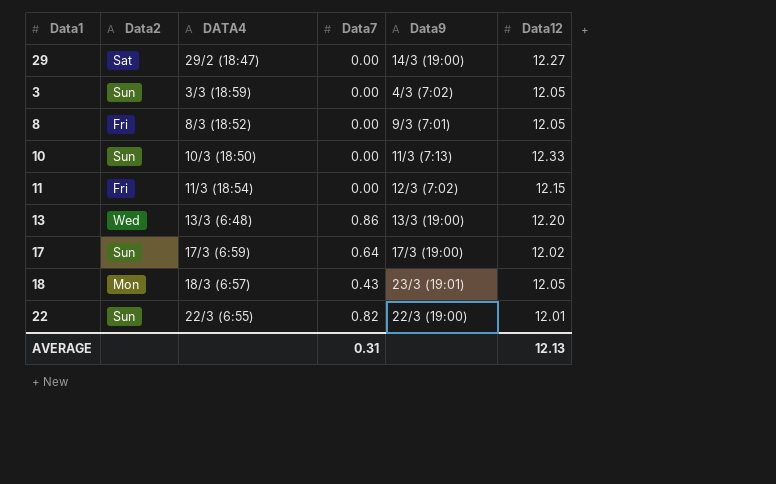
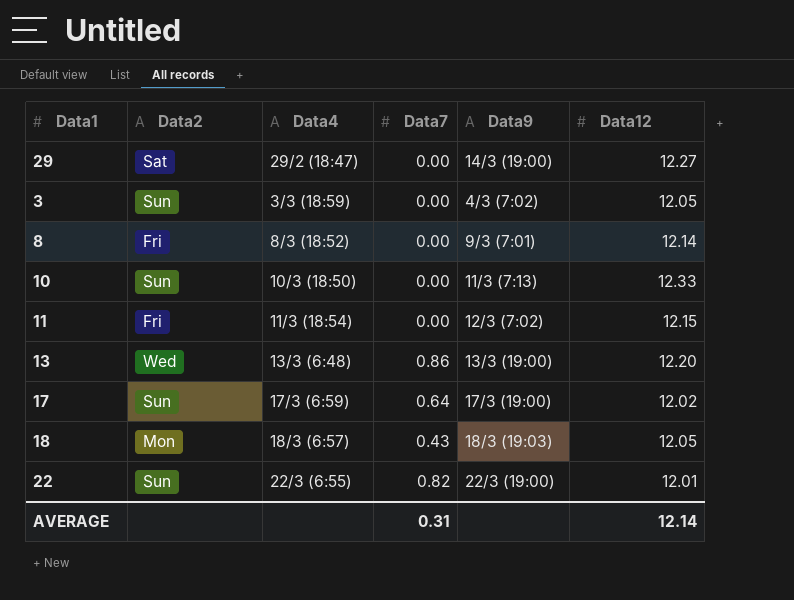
column name: DATA4 -> Data4
8 | Data12: 12.05 -> 12.14
18 | Data9: 23/3 (19:01) -> 18/3 (19:03)
AVERAGE | Data12: 12.13 -> 12.14

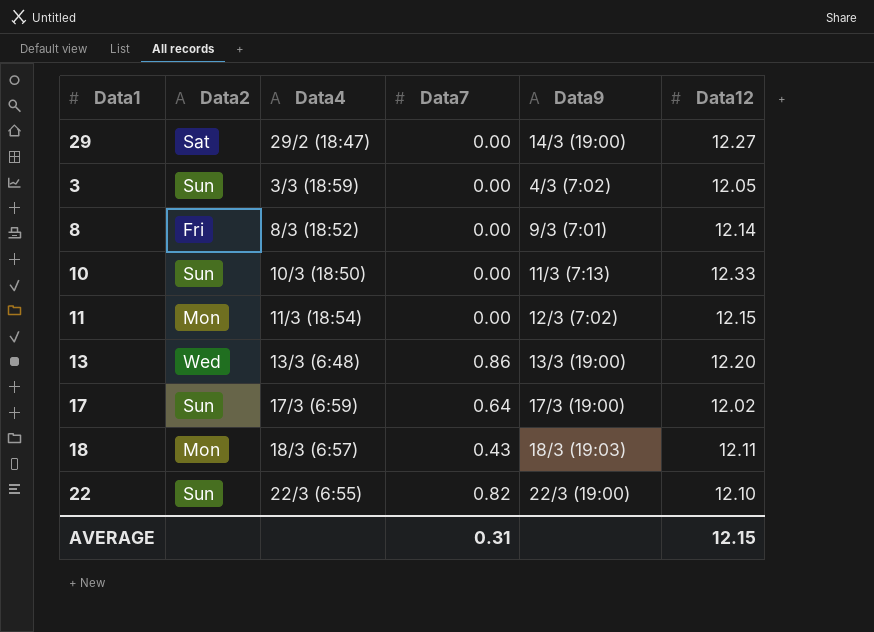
11 | Data2: Fri -> Mon
18 | Data12: 12.05 -> 12.11
22 | Data12: 12.01 -> 12.10
AVERAGE | Data12: 12.14 -> 12.15

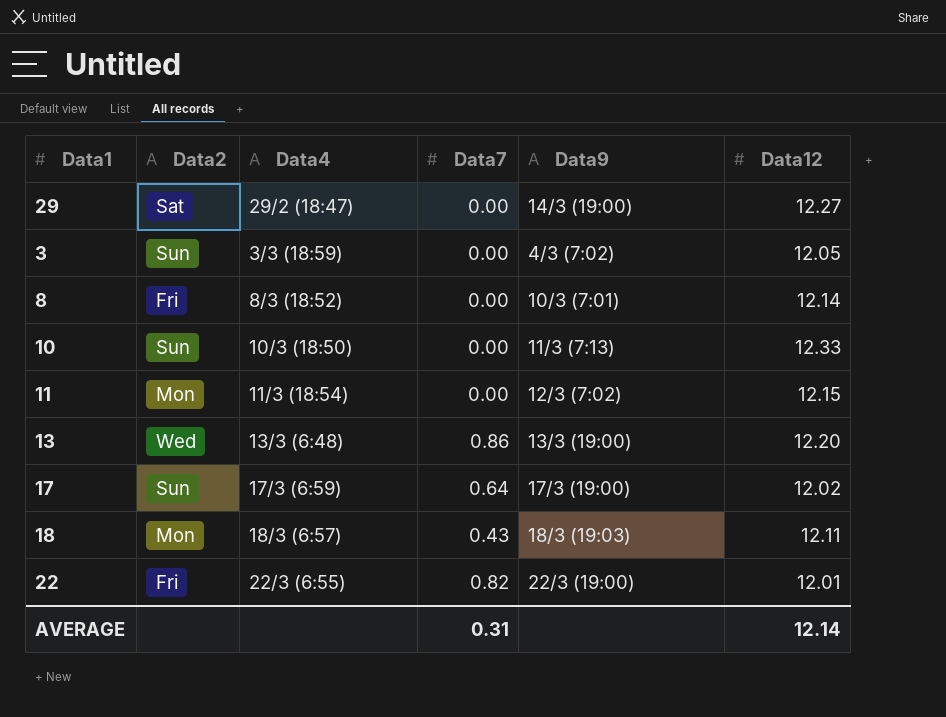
8 | Data9: 9/3 (7:01) -> 10/3 (7:01)
22 | Data2: Sun -> Fri
22 | Data12: 12.10 -> 12.01
AVERAGE | Data12: 12.15 -> 12.14

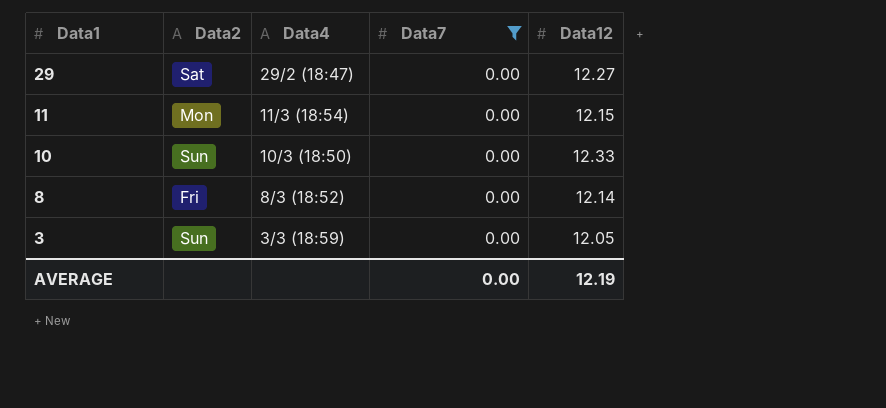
filter: none -> Data7 = 0.00
row order: none -> Data1 descending
column Data9 | position: 5 -> none
AVERAGE | Data7: 0.31 -> 0.00
AVERAGE | Data12: 12.14 -> 12.19

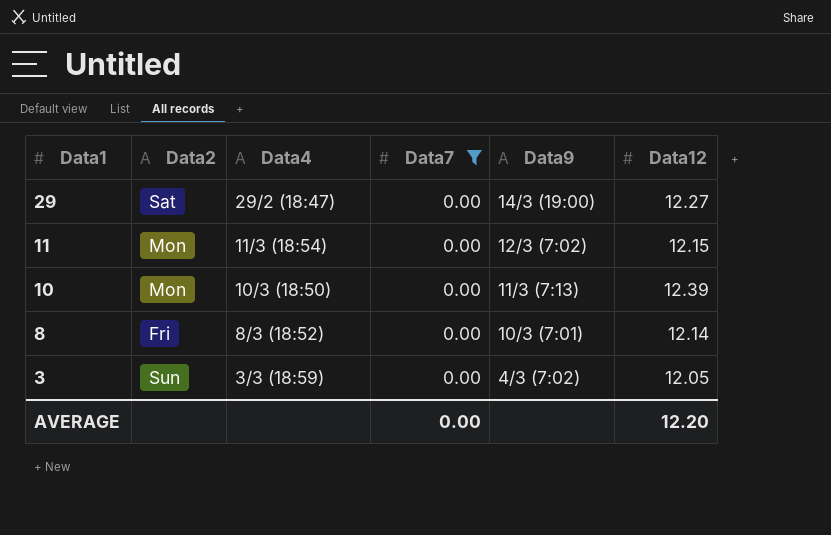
column Data9 | position: none -> 5
10 | Data2: Sun -> Mon
10 | Data12: 12.33 -> 12.39
AVERAGE | Data12: 12.19 -> 12.20

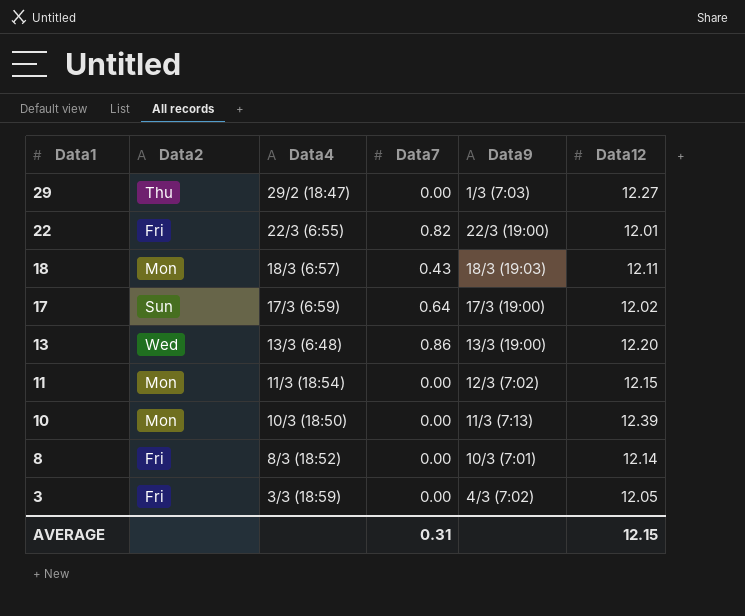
filter: Data7 = 0.00 -> none
29 | Data2: Sat -> Thu
29 | Data9: 14/3 (19:00) -> 1/3 (7:03)
3 | Data2: Sun -> Fri
AVERAGE | Data7: 0.00 -> 0.31
AVERAGE | Data12: 12.20 -> 12.15

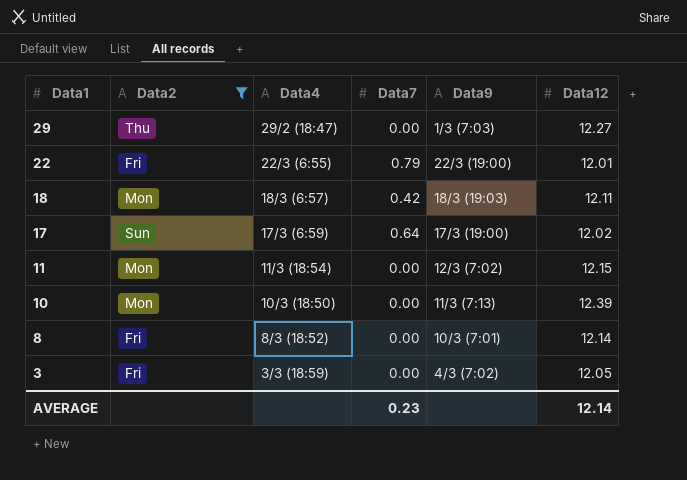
filter: none -> Data2 != Wed
22 | Data7: 0.82 -> 0.79
18 | Data7: 0.43 -> 0.42
AVERAGE | Data7: 0.31 -> 0.23
AVERAGE | Data12: 12.15 -> 12.14

